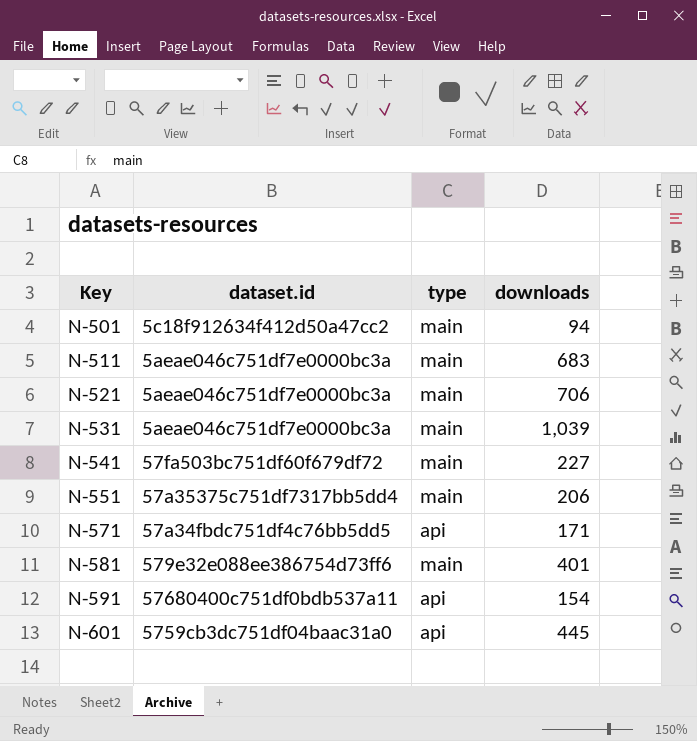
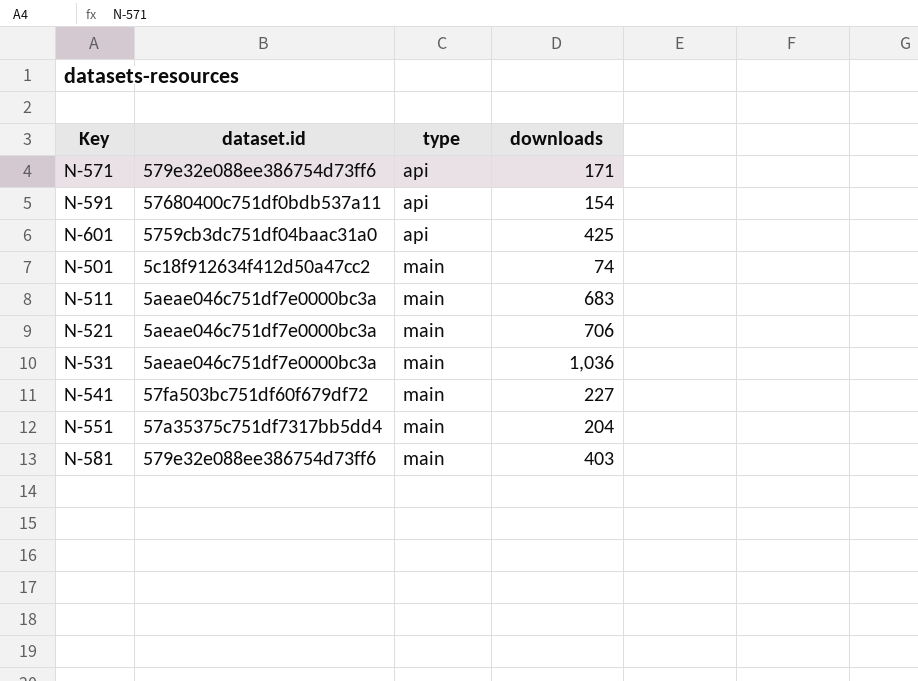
row order: Key ascending -> type ascending
N-571 | dataset.id: 57a34fbdc751df4c76bb5dd5 -> 579e32e088ee386754d73ff6
N-601 | downloads: 445 -> 425
N-501 | downloads: 94 -> 74
N-531 | downloads: 1,039 -> 1,036
N-551 | downloads: 206 -> 204
N-581 | downloads: 401 -> 403

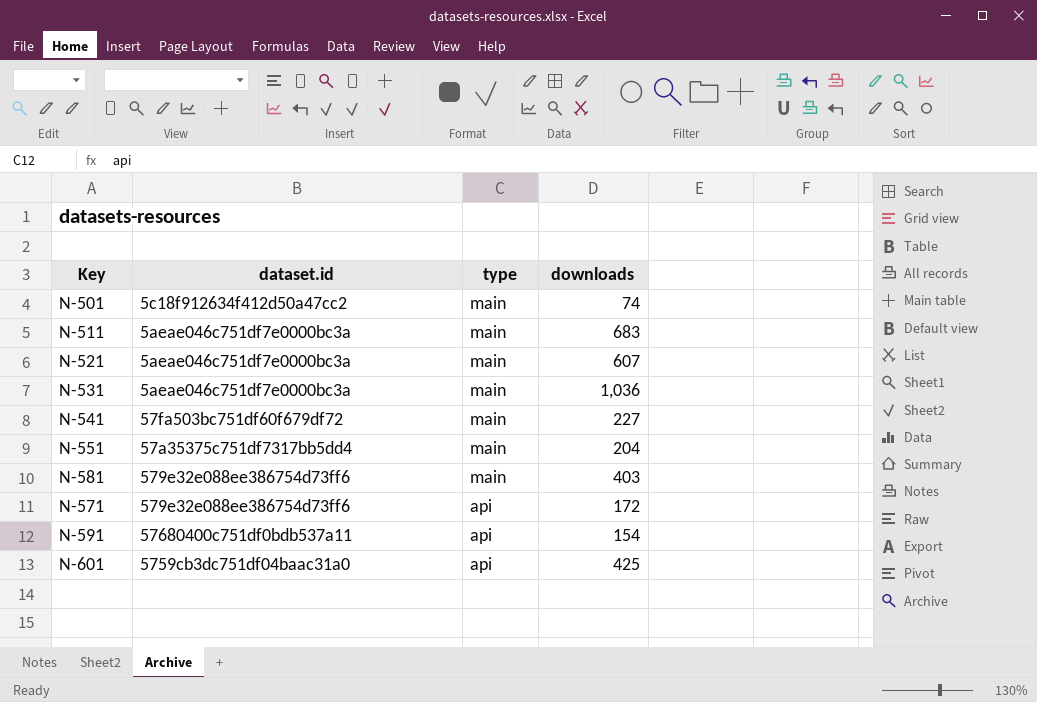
row order: type ascending -> type descending
N-521 | downloads: 706 -> 607
N-571 | downloads: 171 -> 172

